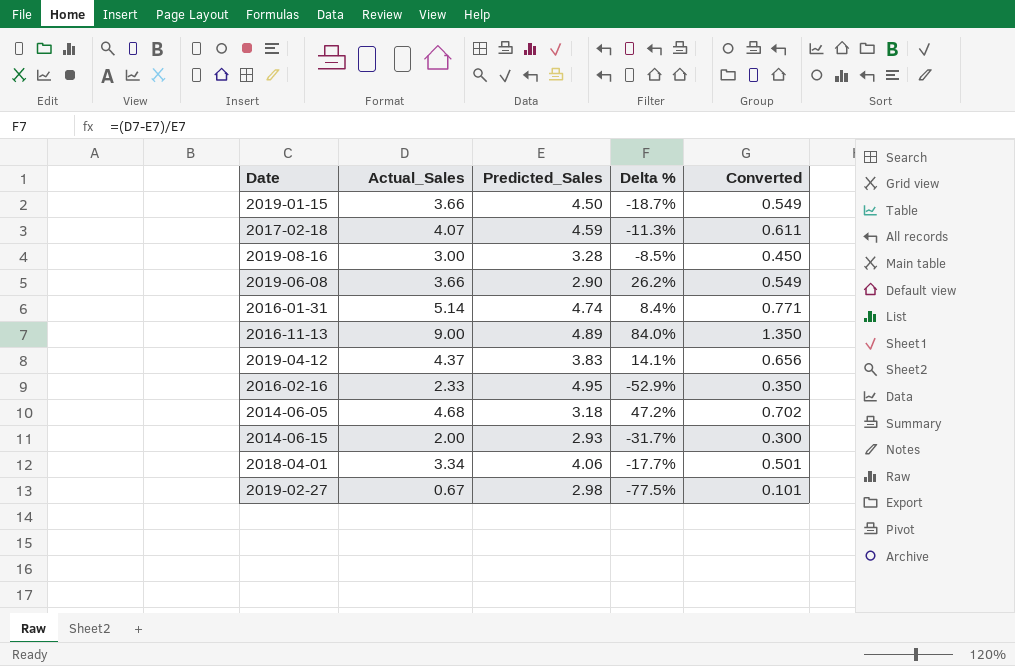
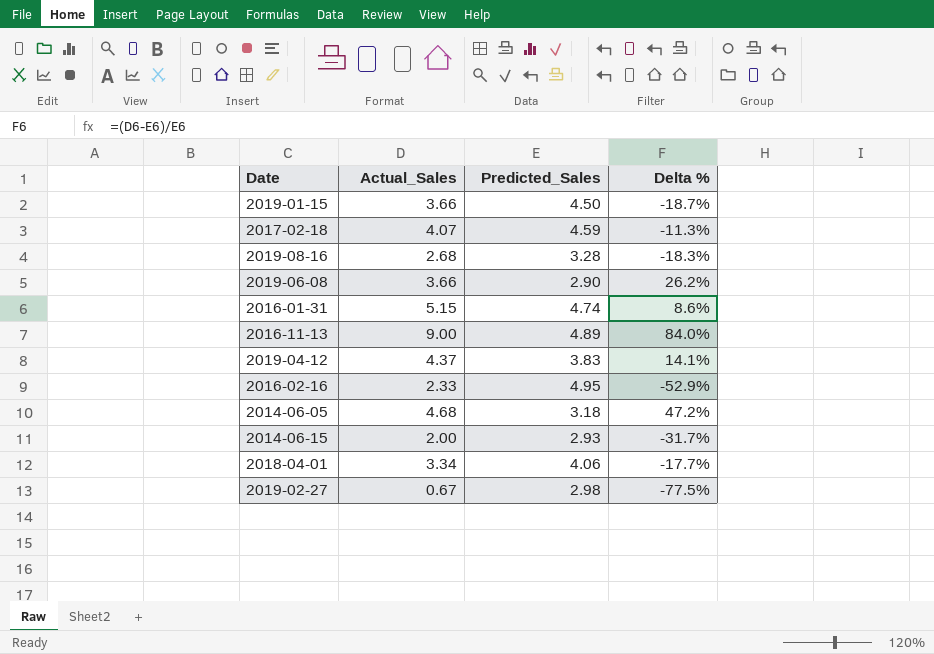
column Converted | formula: [Actual_Sales] * 0.15 -> none
2019-08-16 | Actual_Sales: 3.00 -> 2.68
2019-08-16 | Delta %: -8.5% -> -18.3%
2016-01-31 | Actual_Sales: 5.14 -> 5.15
2016-01-31 | Delta %: 8.4% -> 8.6%

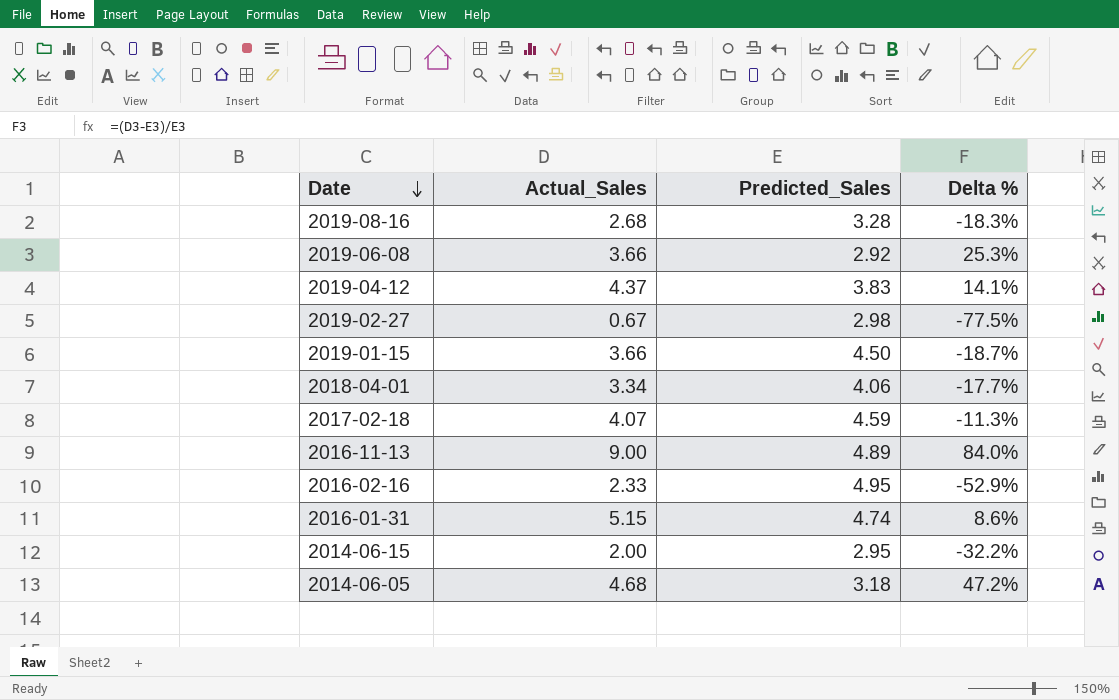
row order: none -> Date descending
2019-06-08 | Predicted_Sales: 2.90 -> 2.92
2019-06-08 | Delta %: 26.2% -> 25.3%
2014-06-15 | Predicted_Sales: 2.93 -> 2.95
2014-06-15 | Delta %: -31.7% -> -32.2%

